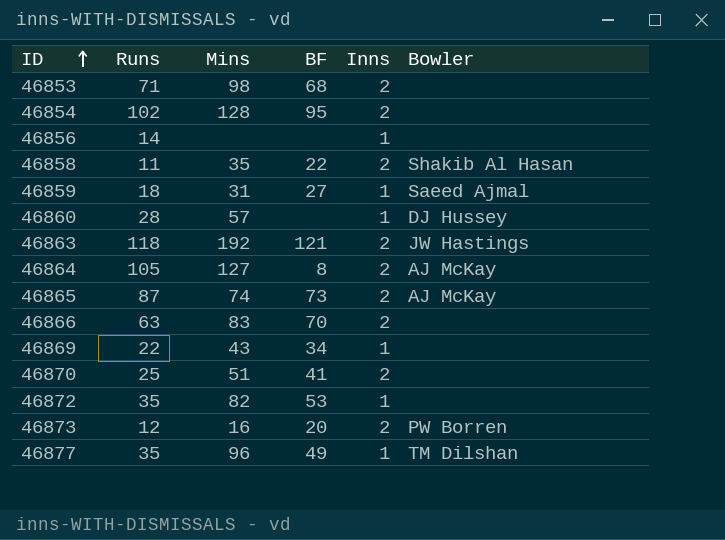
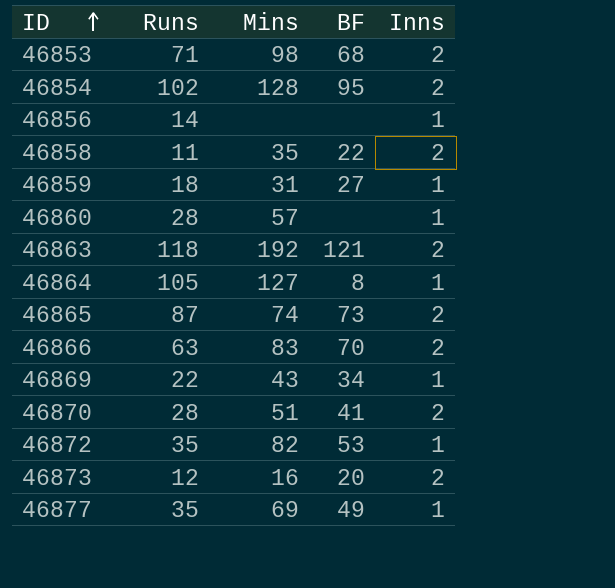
column Bowler | position: 6 -> none
46864 | Inns: 2 -> 1
46870 | Runs: 25 -> 28
46877 | Mins: 96 -> 69

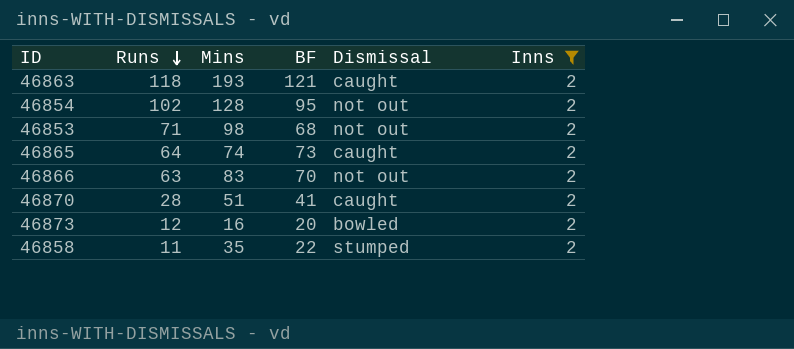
filter: none -> Inns = 2
row order: ID ascending -> Runs descending
column Dismissal | position: none -> 5
46863 | Mins: 192 -> 193
46865 | Runs: 87 -> 64

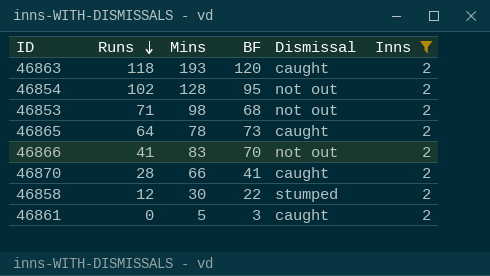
row 46873: 12 | 16 | 20 | bowled | 2 -> none
46863 | BF: 121 -> 120
46865 | Mins: 74 -> 78
46866 | Runs: 63 -> 41
46870 | Mins: 51 -> 66
46858 | Runs: 11 -> 12
46858 | Mins: 35 -> 30
row 46861: none -> 0 | 5 | 3 | caught | 2

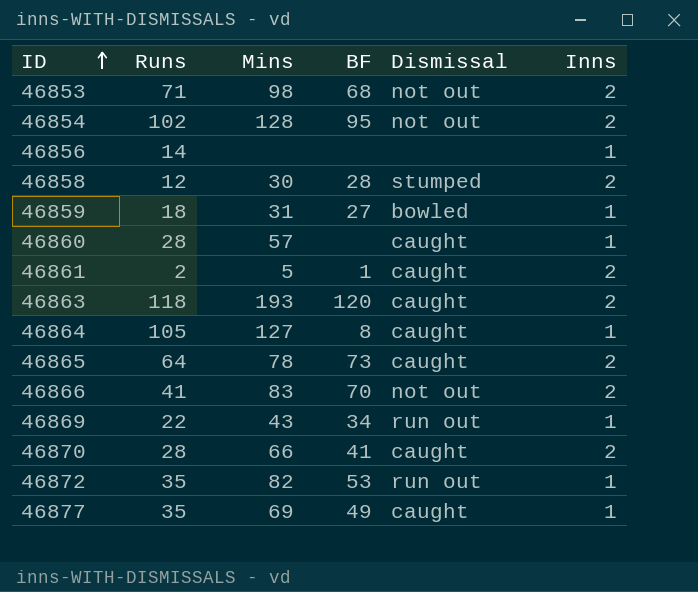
filter: Inns = 2 -> none
row order: Runs descending -> ID ascending
46858 | BF: 22 -> 28
46861 | Runs: 0 -> 2
46861 | BF: 3 -> 1

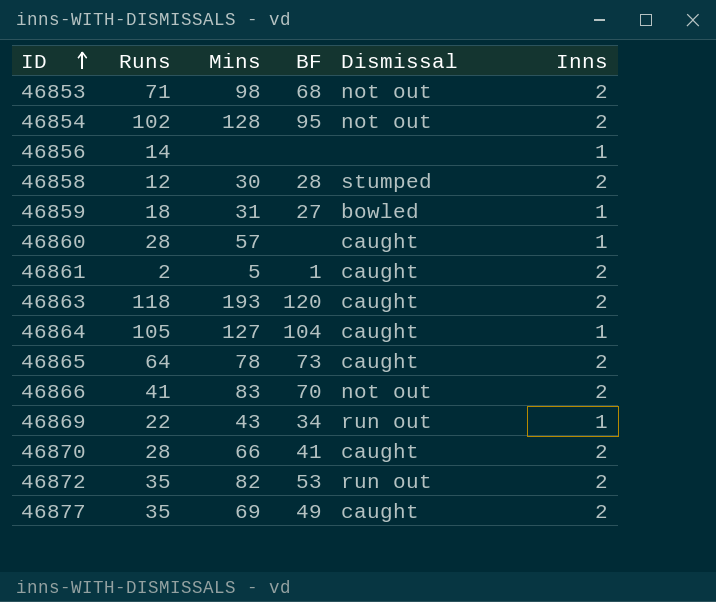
46864 | BF: 8 -> 104
46872 | Inns: 1 -> 2
46877 | Inns: 1 -> 2

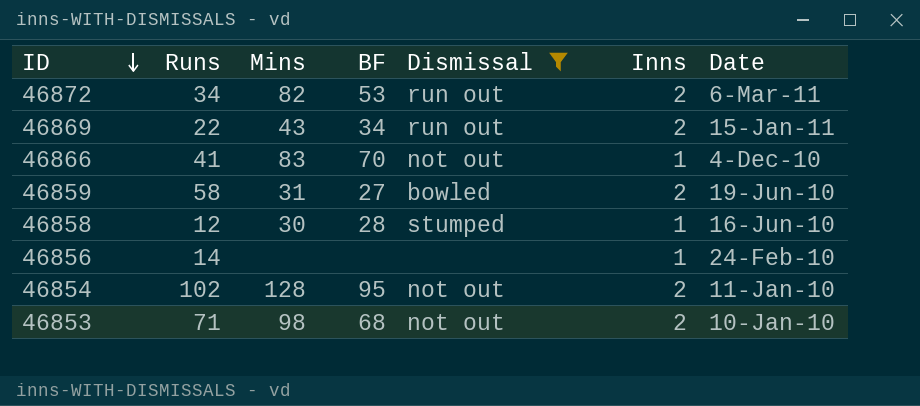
filter: none -> Dismissal != caught
row order: ID ascending -> ID descending
column Date | position: none -> 7
46872 | Runs: 35 -> 34
46869 | Inns: 1 -> 2
46866 | Inns: 2 -> 1
46859 | Runs: 18 -> 58
46859 | Inns: 1 -> 2
46858 | Inns: 2 -> 1

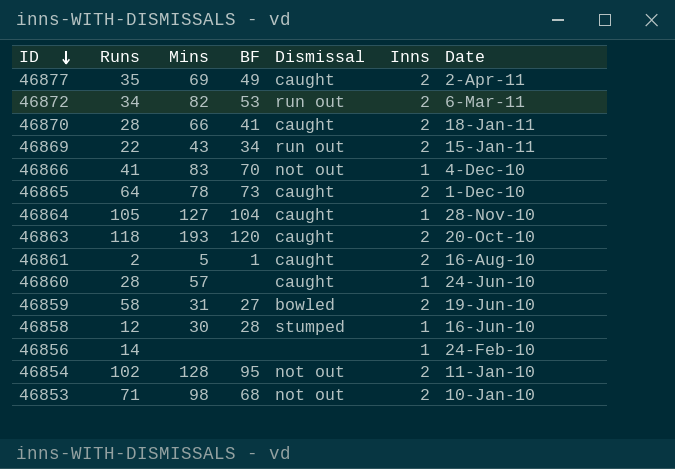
filter: Dismissal != caught -> none

